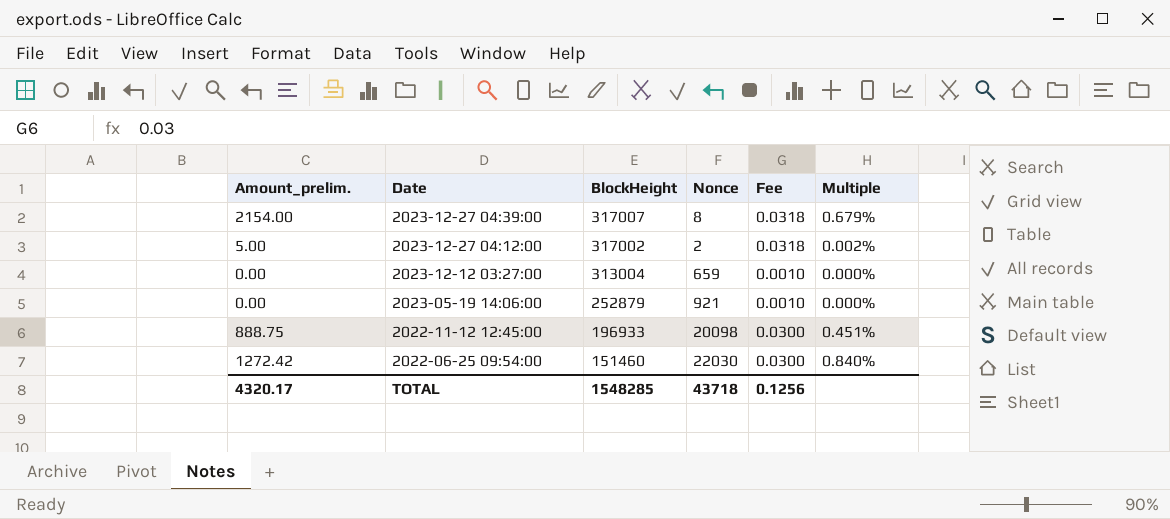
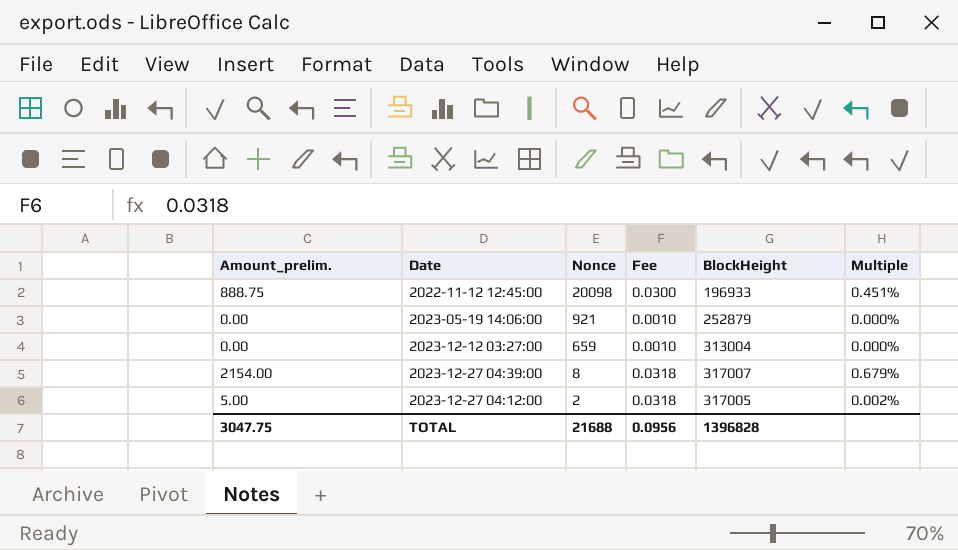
row order: Date descending -> Nonce descending
column BlockHeight | position: 3 -> 5
row 2022-06-25 09:54:00: 1272.42 | 151460 | 22030 | 0.0300 | 0.840% -> none
2023-12-27 04:12:00 | BlockHeight: 317002 -> 317005
TOTAL | Amount_prelim.: 4320.17 -> 3047.75
TOTAL | Nonce: 43718 -> 21688
TOTAL | Fee: 0.1256 -> 0.0956
TOTAL | BlockHeight: 1548285 -> 1396828

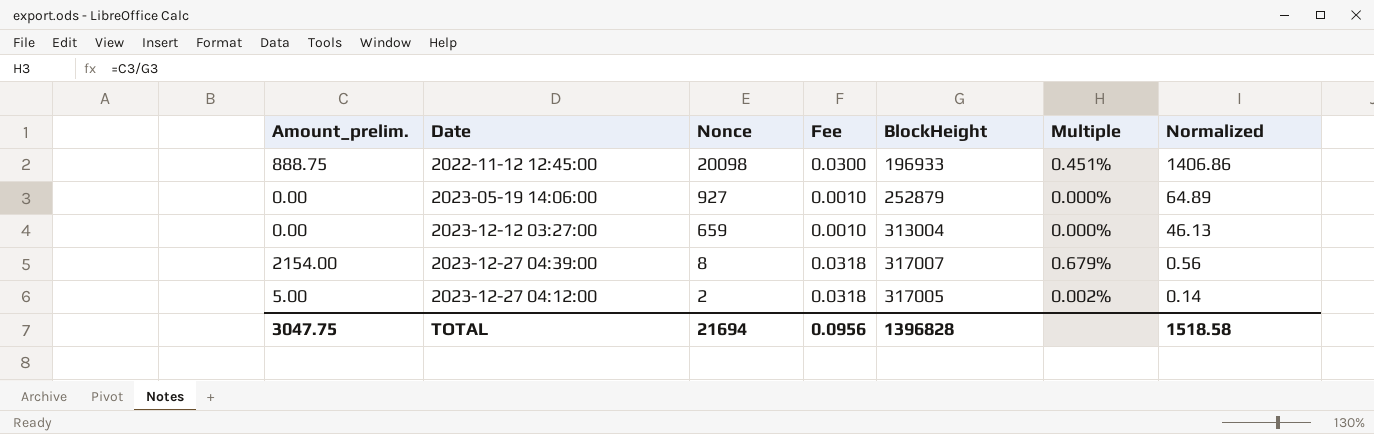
column Normalized | formula: none -> [Nonce] * 0.07
2023-05-19 14:06:00 | Nonce: 921 -> 927
TOTAL | Nonce: 21688 -> 21694

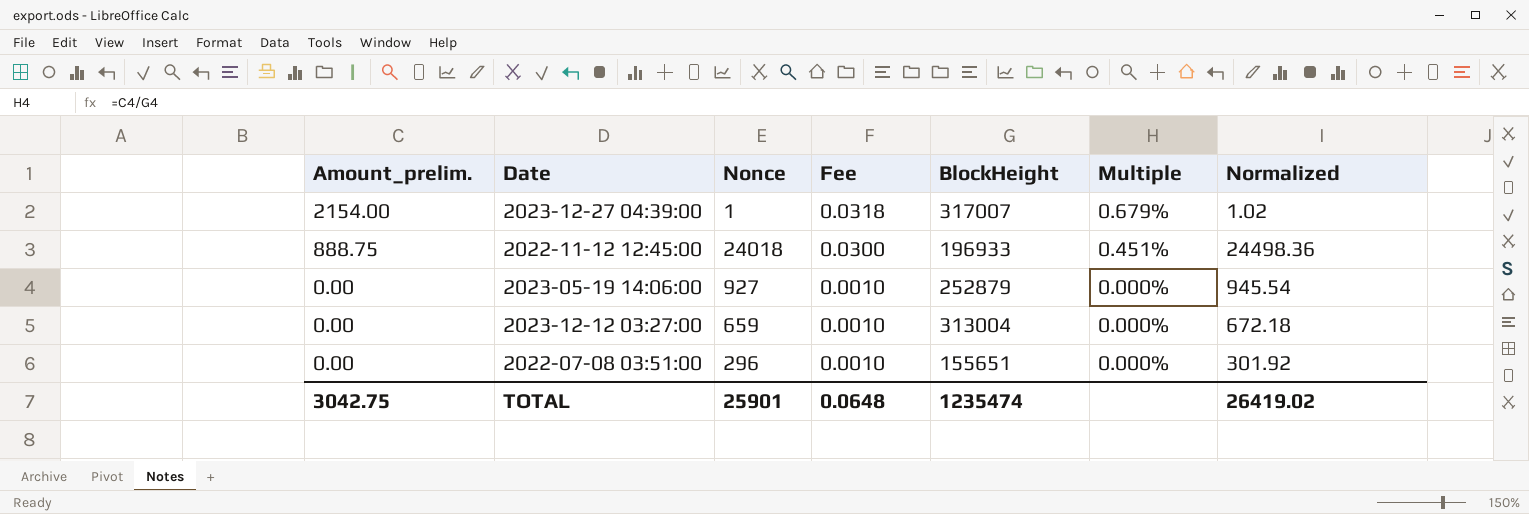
row order: Nonce descending -> Amount_prelim. descending
column Normalized | formula: [Nonce] * 0.07 -> [Nonce] * 1.02
row 2023-12-27 04:12:00: 5.00 | 2 | 0.0318 | 317005 | 0.002% | 0.14 -> none
2023-12-27 04:39:00 | Nonce: 8 -> 1
2022-11-12 12:45:00 | Nonce: 20098 -> 24018
row 2022-07-08 03:51:00: none -> 0.00 | 296 | 0.0010 | 155651 | 0.000% | 301.92
TOTAL | Amount_prelim.: 3047.75 -> 3042.75
TOTAL | Nonce: 21694 -> 25901
TOTAL | Fee: 0.0956 -> 0.0648
TOTAL | BlockHeight: 1396828 -> 1235474
TOTAL | Normalized: 1518.58 -> 26419.02

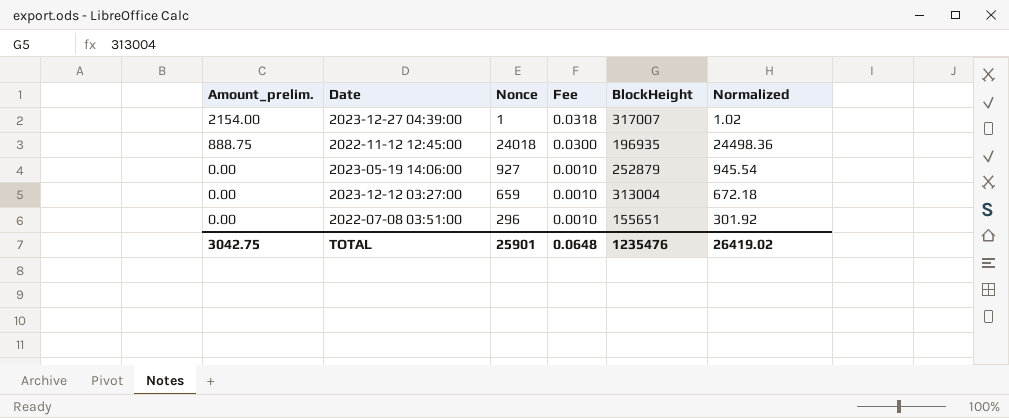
column Multiple | formula: [Amount_prelim.] / [BlockHeight] -> none
2022-11-12 12:45:00 | BlockHeight: 196933 -> 196935
TOTAL | BlockHeight: 1235474 -> 1235476

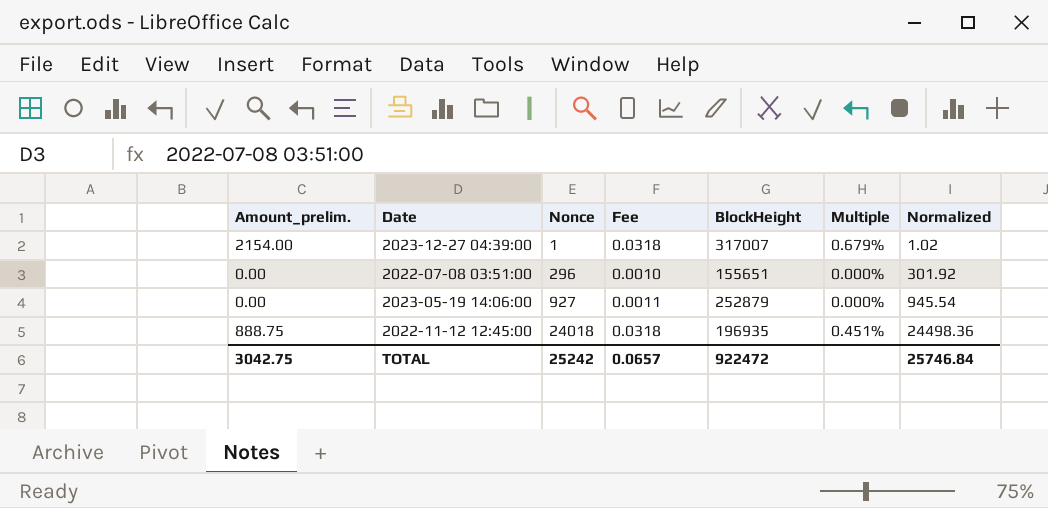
row order: Amount_prelim. descending -> Nonce ascending
column Multiple | formula: none -> [Amount_prelim.] / [BlockHeight]
row 2023-12-12 03:27:00: 0.00 | 659 | 0.0010 | 313004 | 672.18 -> none
2023-05-19 14:06:00 | Fee: 0.0010 -> 0.0011
2022-11-12 12:45:00 | Fee: 0.0300 -> 0.0318
TOTAL | Nonce: 25901 -> 25242
TOTAL | Fee: 0.0648 -> 0.0657
TOTAL | BlockHeight: 1235476 -> 922472
TOTAL | Normalized: 26419.02 -> 25746.84

